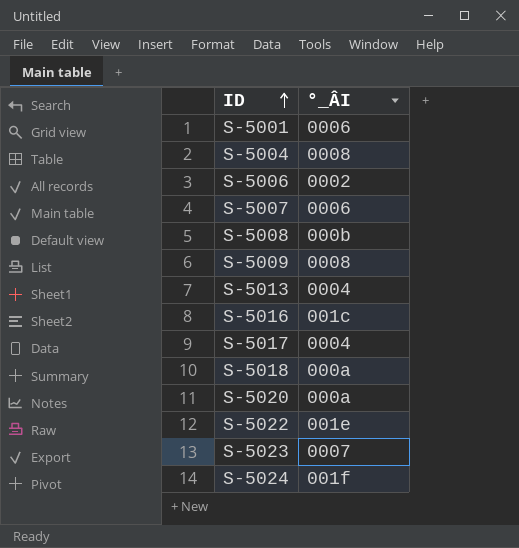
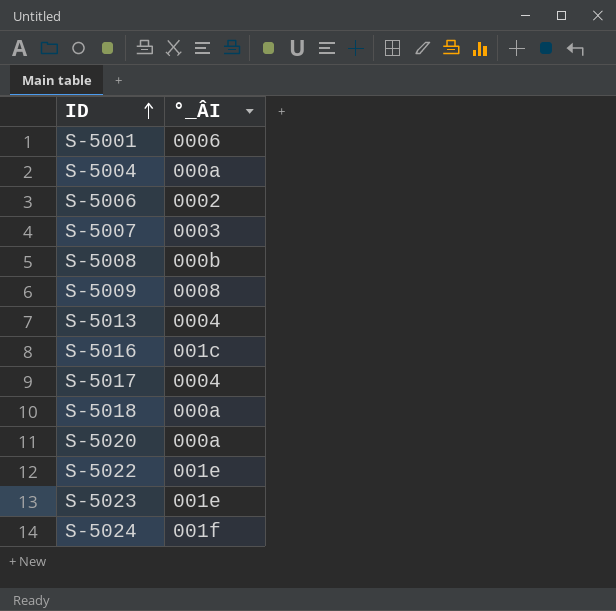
S-5004 | °_ÂI: 0008 -> 000a
S-5007 | °_ÂI: 0006 -> 0003
S-5023 | °_ÂI: 0007 -> 001e

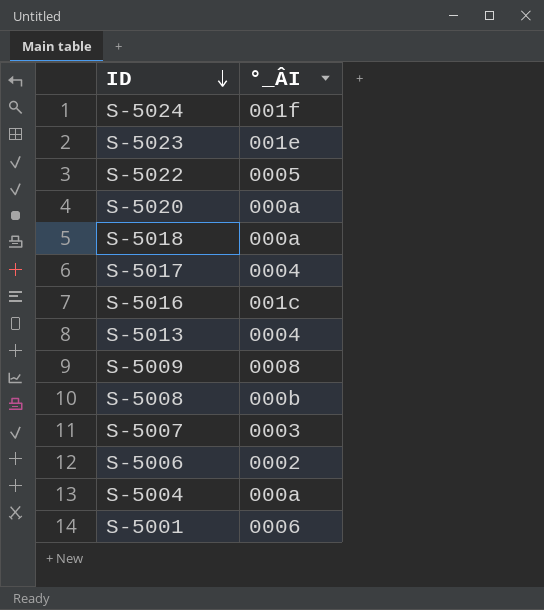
row order: ID ascending -> ID descending
S-5022 | °_ÂI: 001e -> 0005

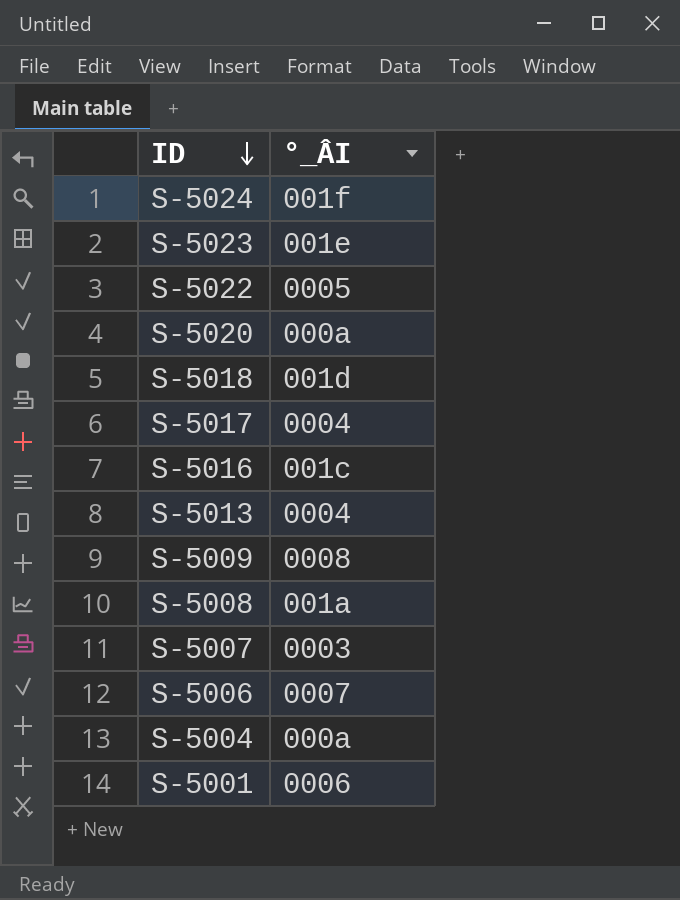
S-5018 | °_ÂI: 000a -> 001d
S-5008 | °_ÂI: 000b -> 001a
S-5006 | °_ÂI: 0002 -> 0007

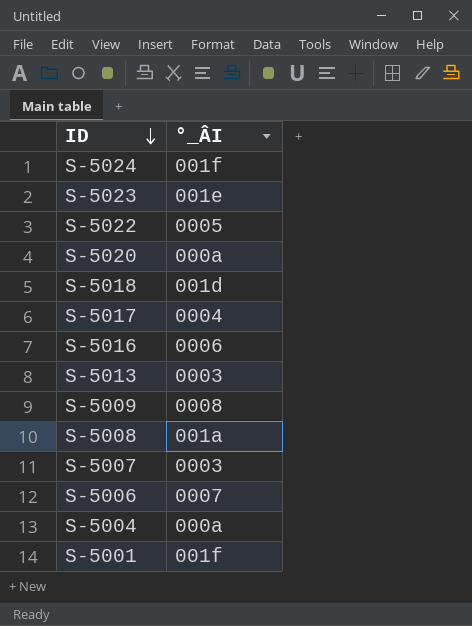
S-5016 | °_ÂI: 001c -> 0006
S-5013 | °_ÂI: 0004 -> 0003
S-5001 | °_ÂI: 0006 -> 001f

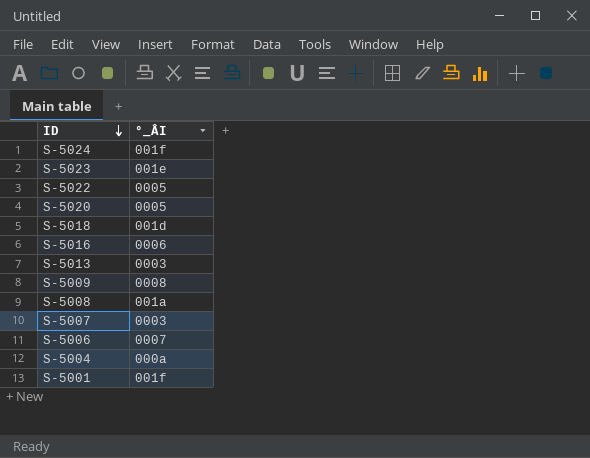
row S-5017: 0004 -> none
S-5020 | °_ÂI: 000a -> 0005

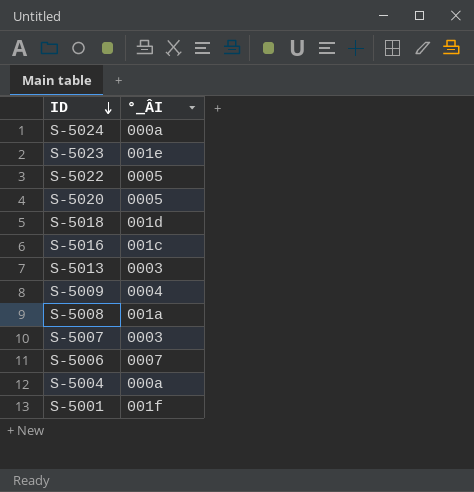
S-5024 | °_ÂI: 001f -> 000a
S-5016 | °_ÂI: 0006 -> 001c
S-5009 | °_ÂI: 0008 -> 0004

